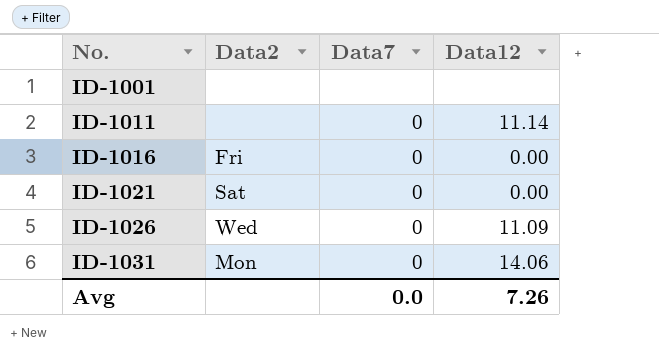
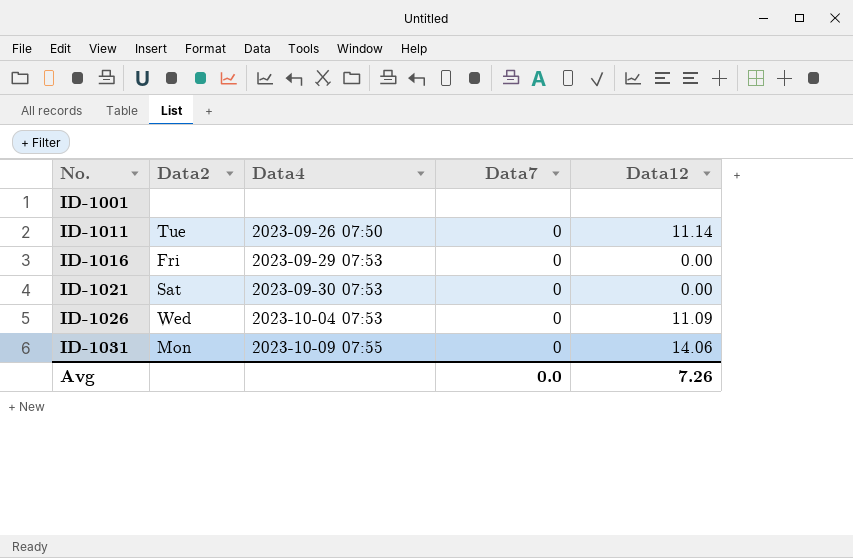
column Data4 | position: none -> 3
ID-1011 | Data2: none -> Tue

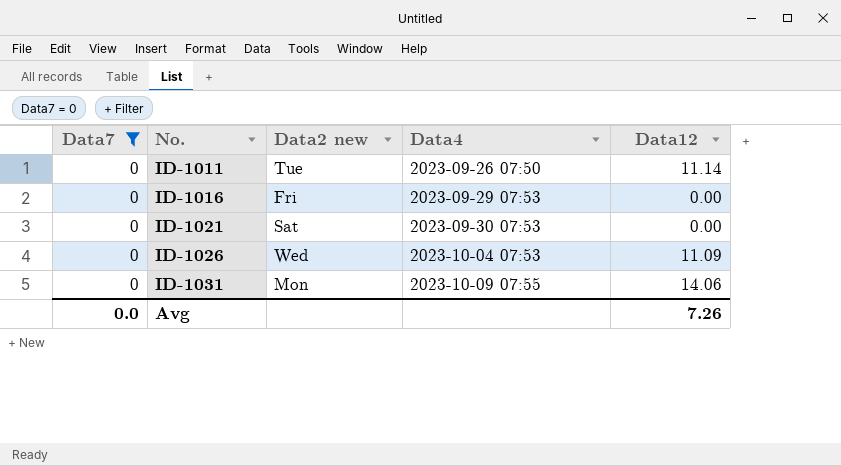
filter: none -> Data7 = 0
column Data7 | position: 4 -> 1
column name: Data2 -> Data2 new

